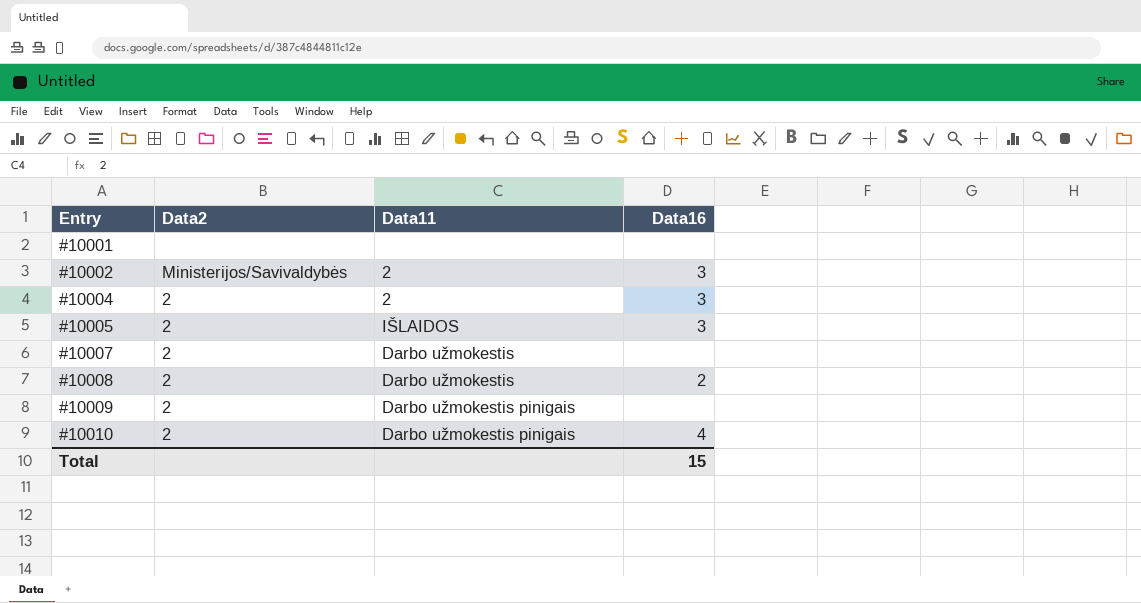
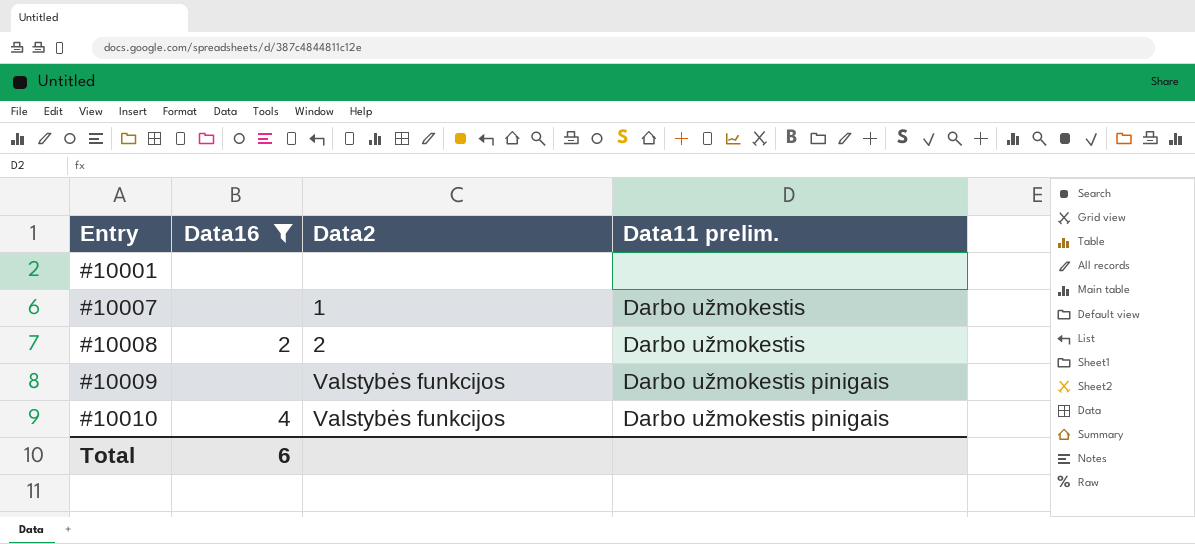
filter: none -> Data16 != 3
column Data16 | position: 4 -> 2
column name: Data11 -> Data11 prelim.
#10007 | Data2: 2 -> 1
#10009 | Data2: 2 -> Valstybės funkcijos
#10010 | Data2: 2 -> Valstybės funkcijos
Total | Data16: 15 -> 6

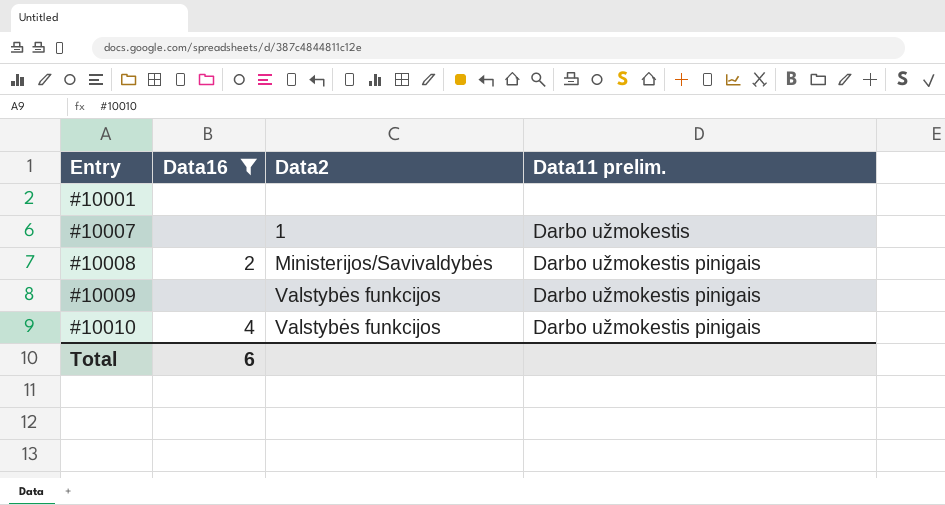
#10008 | Data2: 2 -> Ministerijos/Savivaldybės
#10008 | Data11 prelim.: Darbo užmokestis -> Darbo užmokestis pinigais

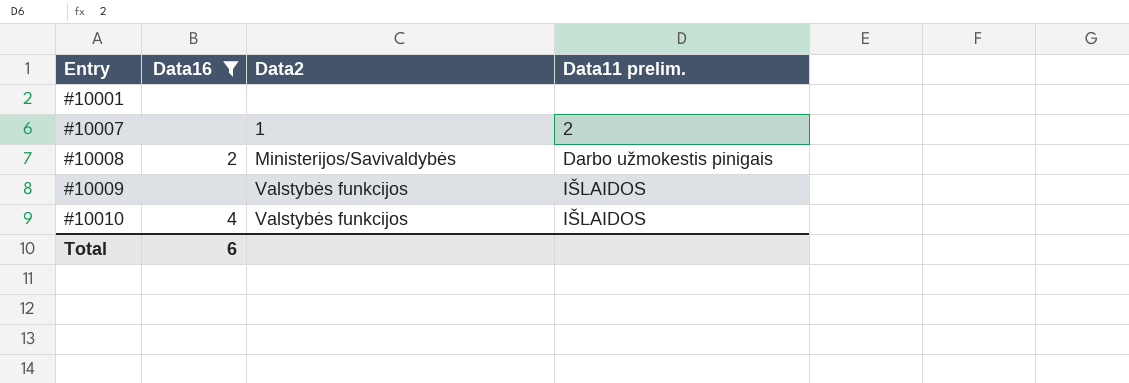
#10007 | Data11 prelim.: Darbo užmokestis -> 2
#10009 | Data11 prelim.: Darbo užmokestis pinigais -> IŠLAIDOS
#10010 | Data11 prelim.: Darbo užmokestis pinigais -> IŠLAIDOS

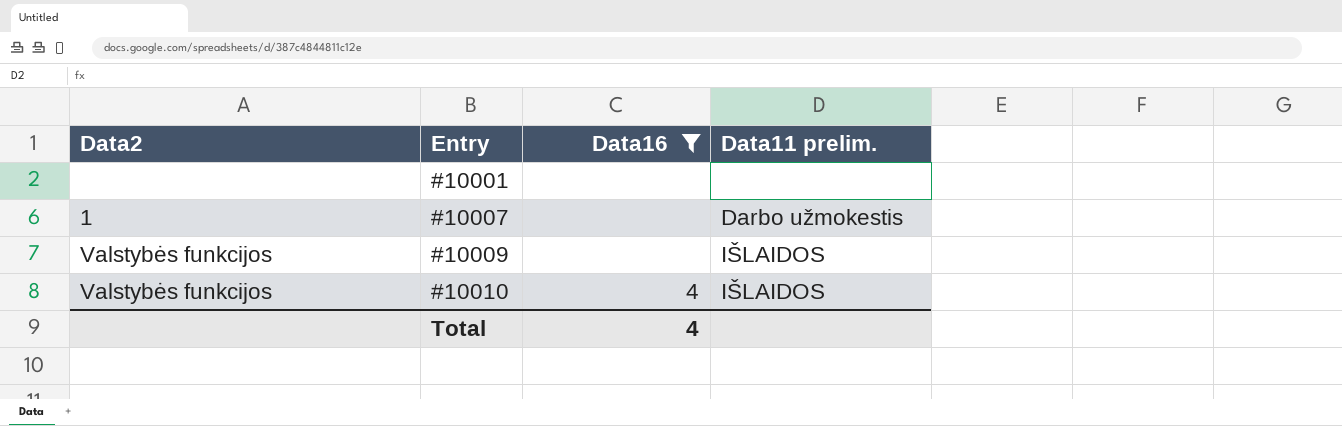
column Data2 | position: 3 -> 1
row #10008: 2 | Ministerijos/Savivaldybės | Darbo užmokestis pinigais -> none
#10007 | Data11 prelim.: 2 -> Darbo užmokestis
Total | Data16: 6 -> 4

